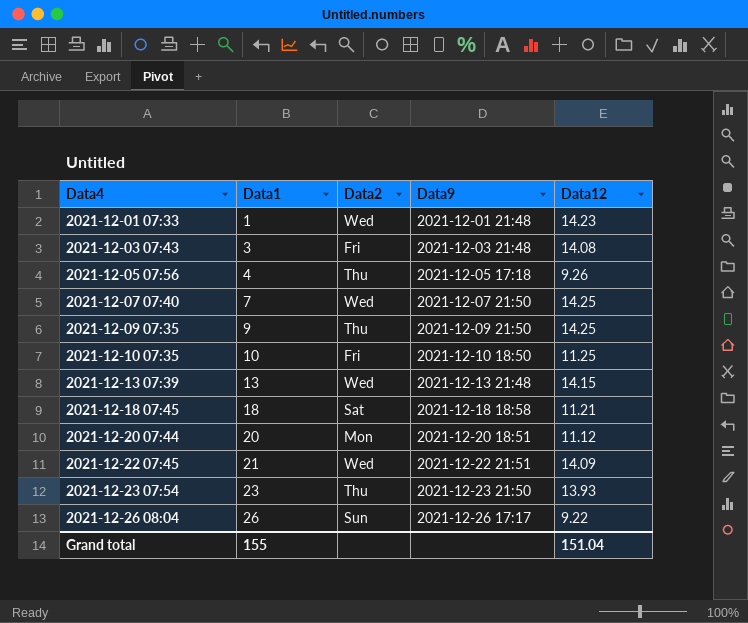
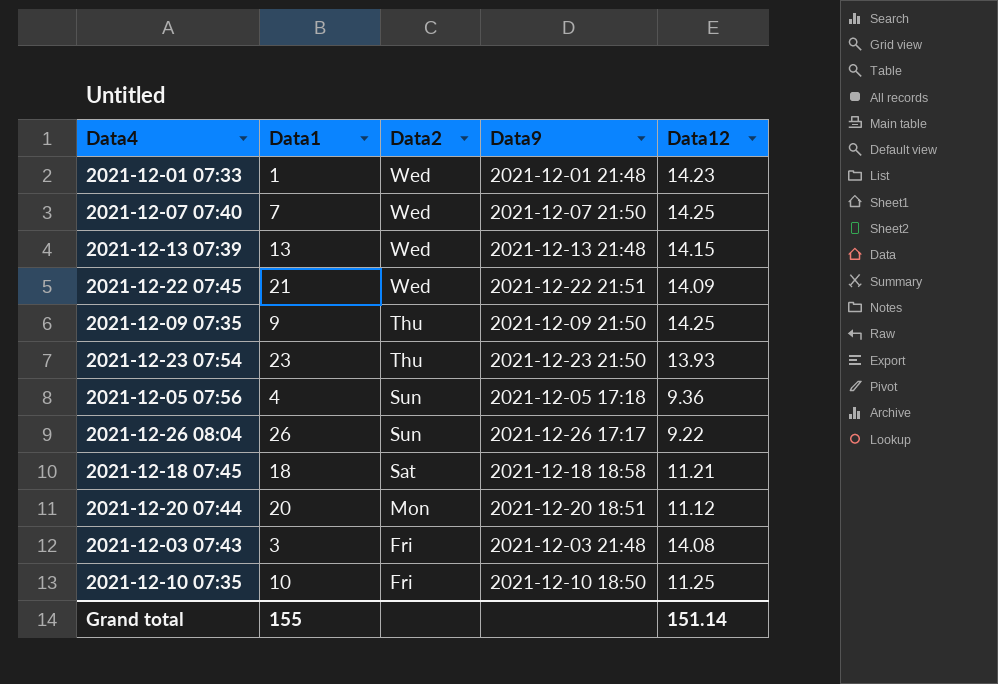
row order: Data4 ascending -> Data2 descending
2021-12-05 07:56 | Data2: Thu -> Sun
2021-12-05 07:56 | Data12: 9.26 -> 9.36
Grand total | Data12: 151.04 -> 151.14

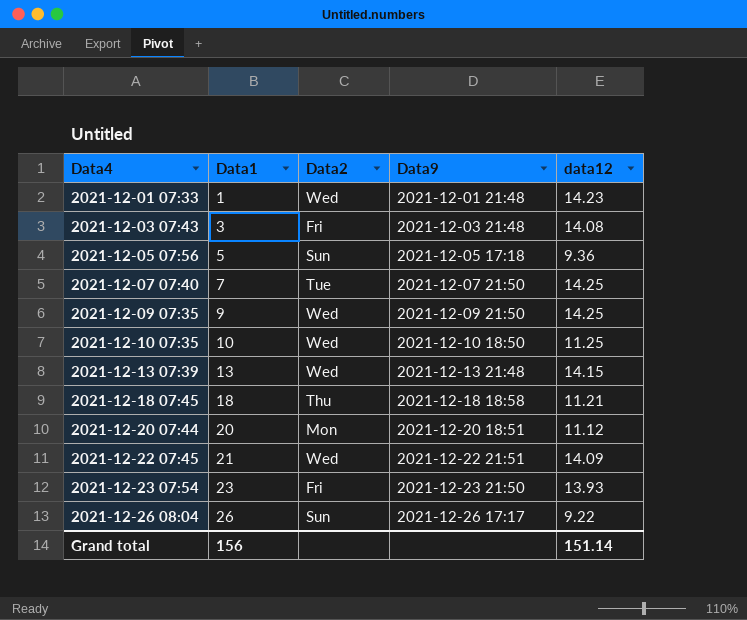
row order: Data2 descending -> Data4 ascending
column name: Data12 -> data12
2021-12-05 07:56 | Data1: 4 -> 5
2021-12-07 07:40 | Data2: Wed -> Tue
2021-12-09 07:35 | Data2: Thu -> Wed
2021-12-10 07:35 | Data2: Fri -> Wed
2021-12-18 07:45 | Data2: Sat -> Thu
2021-12-23 07:54 | Data2: Thu -> Fri
Grand total | Data1: 155 -> 156

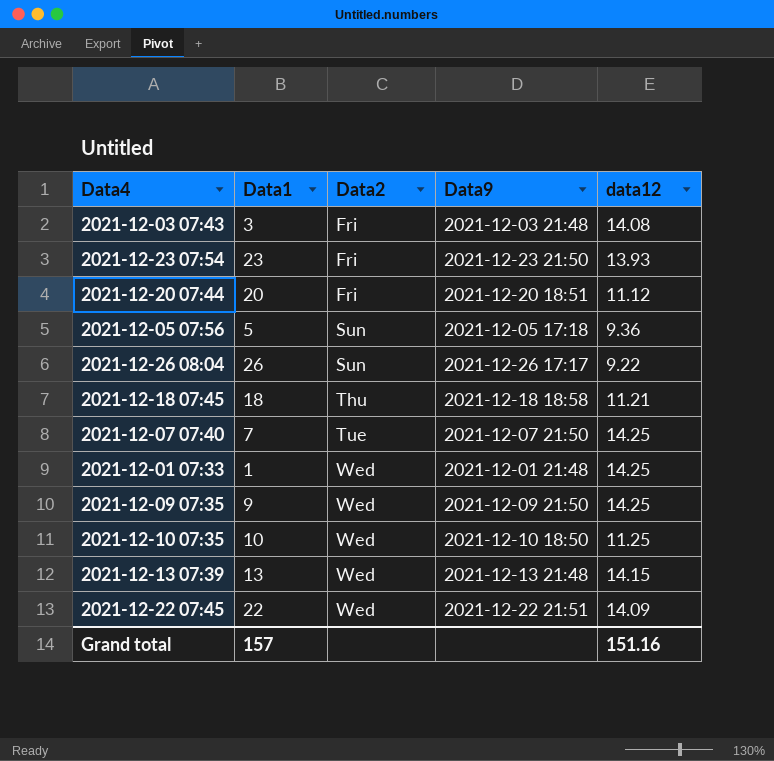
row order: Data4 ascending -> Data2 ascending
2021-12-20 07:44 | Data2: Mon -> Fri
2021-12-01 07:33 | data12: 14.23 -> 14.25
2021-12-22 07:45 | Data1: 21 -> 22
Grand total | Data1: 156 -> 157
Grand total | data12: 151.14 -> 151.16

